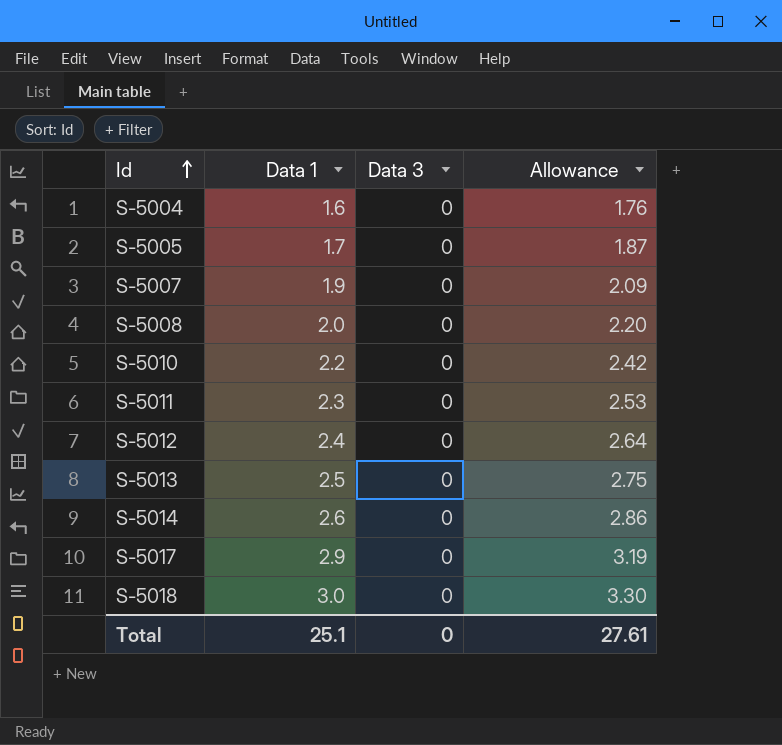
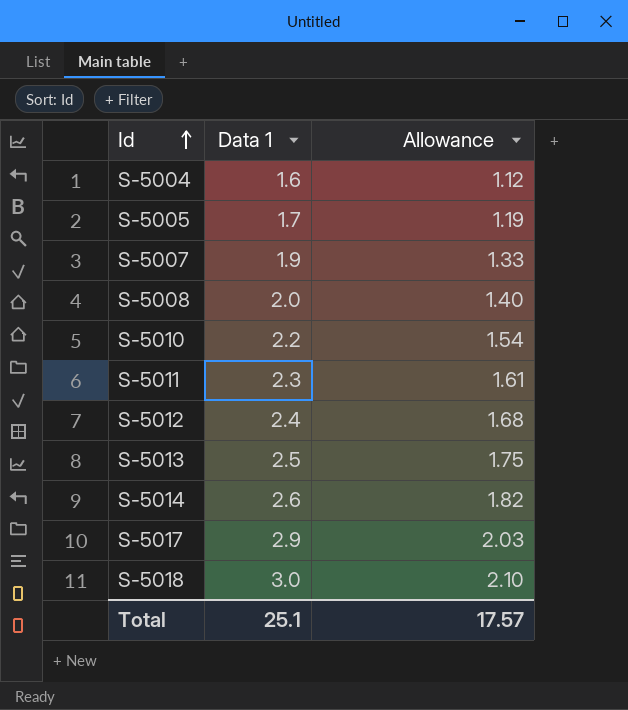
column Data 3 | position: 3 -> none
column Allowance | formula: [Data 1] * 1.1 -> [Data 1] * 0.7
Total | Allowance: 27.61 -> 17.57

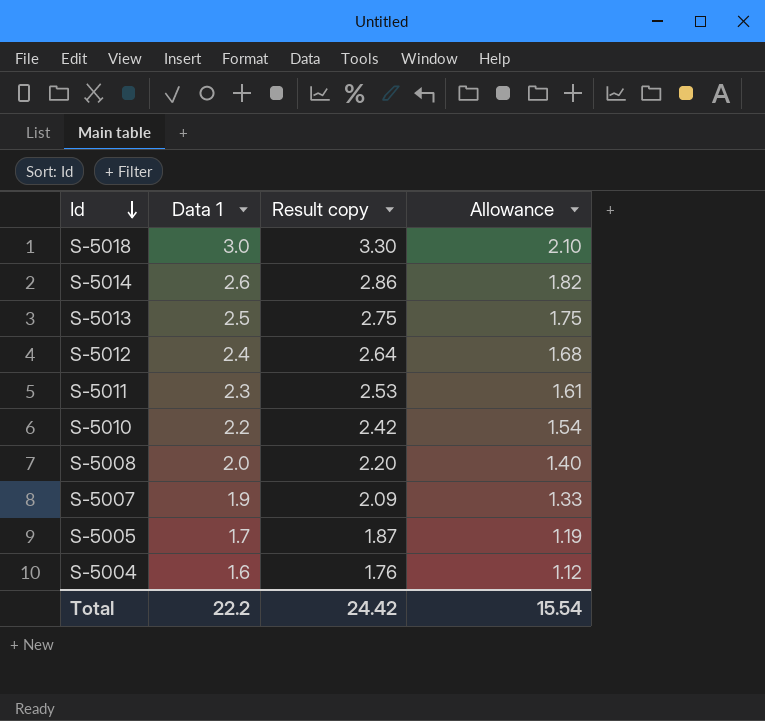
row order: Id ascending -> Id descending
column Result copy | formula: none -> [Data 1] * 1.1
row S-5017: 2.9 | 2.03 -> none
Total | Data 1: 25.1 -> 22.2
Total | Allowance: 17.57 -> 15.54

